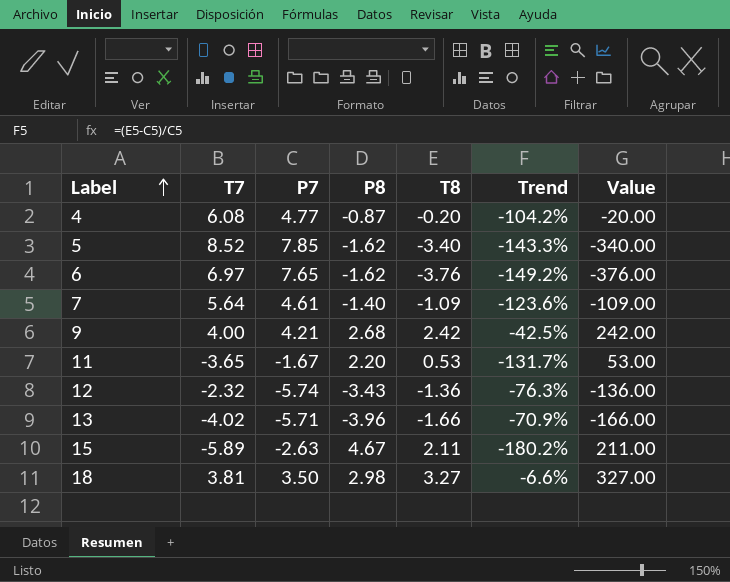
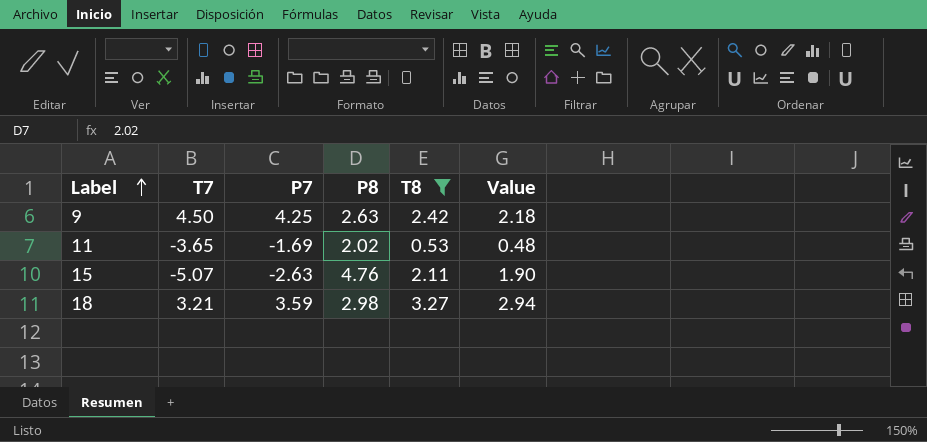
filter: none -> T8 >= 0.53
column Trend | formula: ([T8] - [P7]) / [P7] -> none
column Value | formula: [T8] * 100 -> [T8] * 0.9
9 | T7: 4.00 -> 4.50
9 | P7: 4.21 -> 4.25
9 | P8: 2.68 -> 2.63
11 | P7: -1.67 -> -1.69
11 | P8: 2.20 -> 2.02
15 | T7: -5.89 -> -5.07
15 | P8: 4.67 -> 4.76
18 | T7: 3.81 -> 3.21
18 | P7: 3.50 -> 3.59

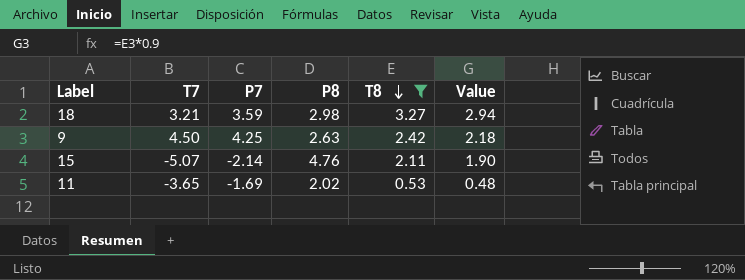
row order: Label ascending -> T8 descending
15 | P7: -2.63 -> -2.14

